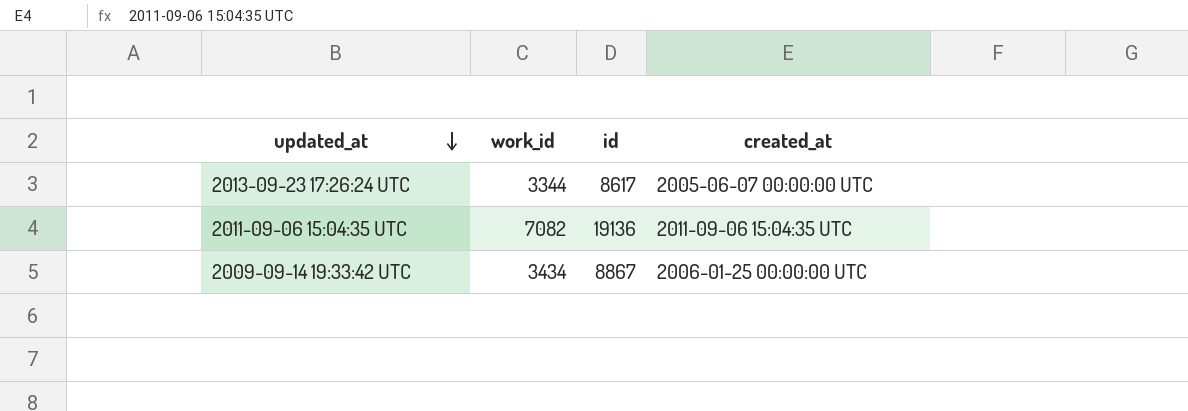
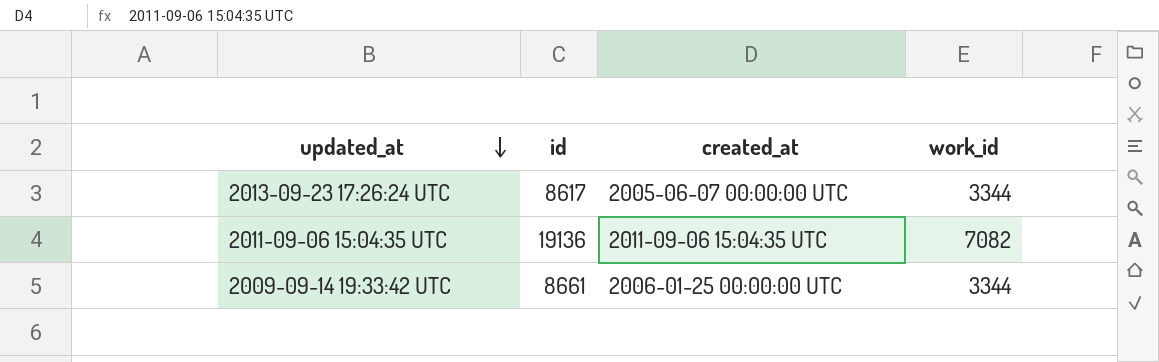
column work_id | position: 2 -> 4
2009-09-14 19:33:42 UTC | id: 8867 -> 8661
2009-09-14 19:33:42 UTC | work_id: 3434 -> 3344

